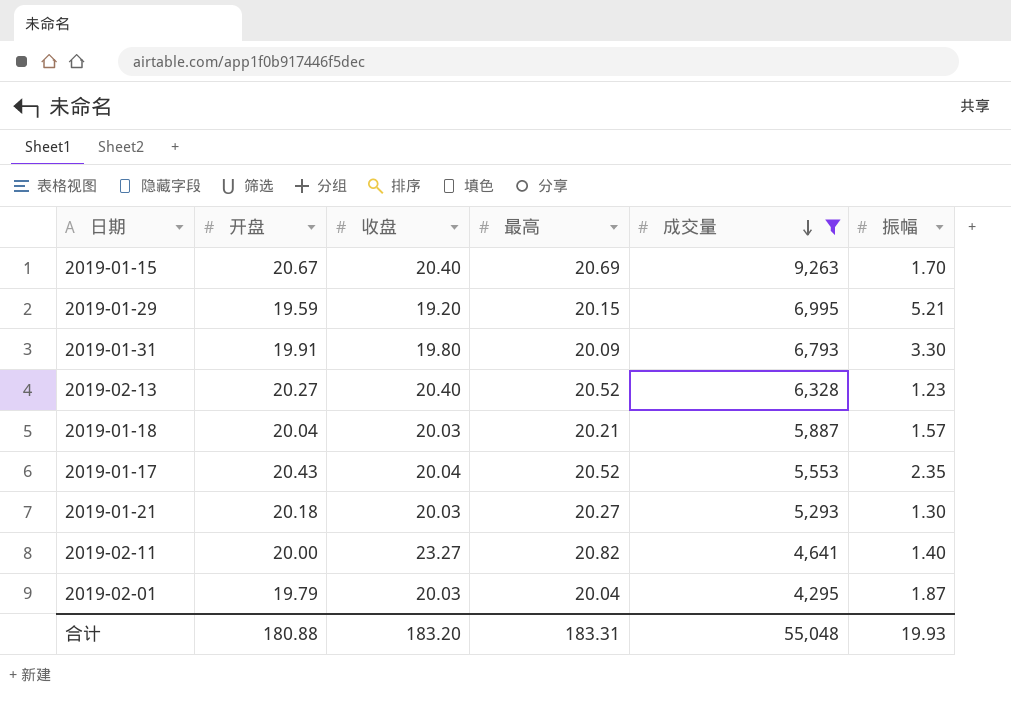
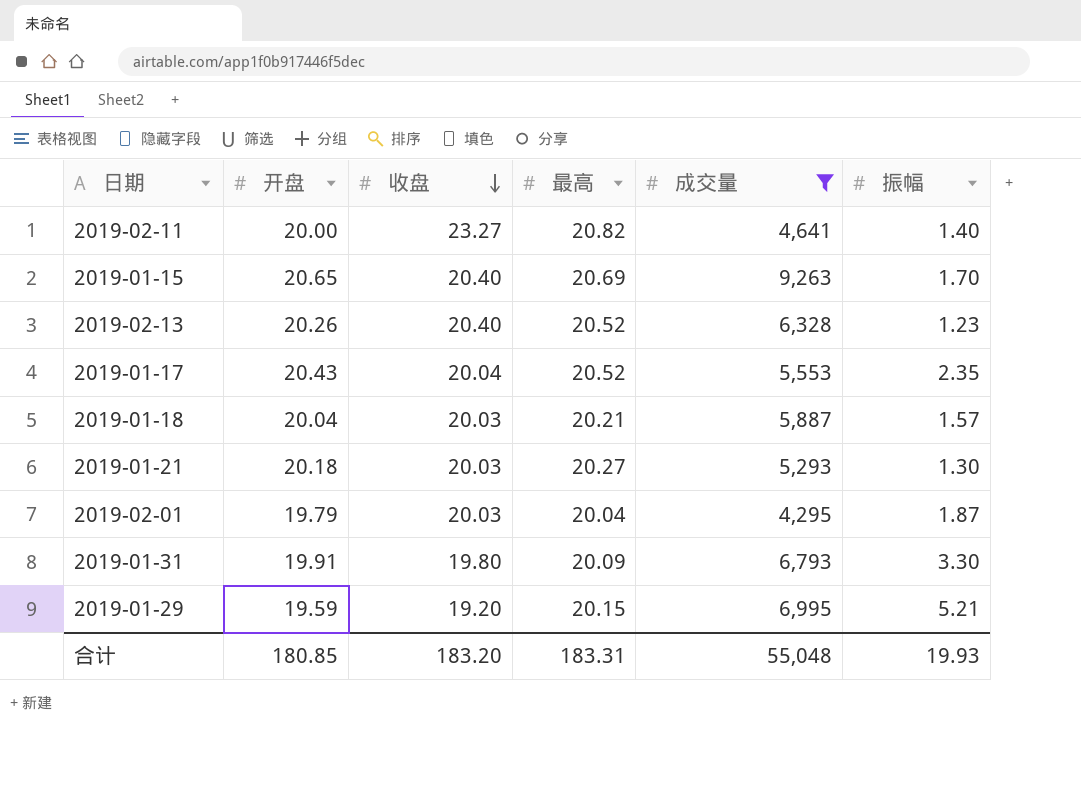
row order: 成交量 descending -> 收盘 descending
2019-01-15 | 开盘: 20.67 -> 20.65
2019-02-13 | 开盘: 20.27 -> 20.26
合计 | 开盘: 180.88 -> 180.85

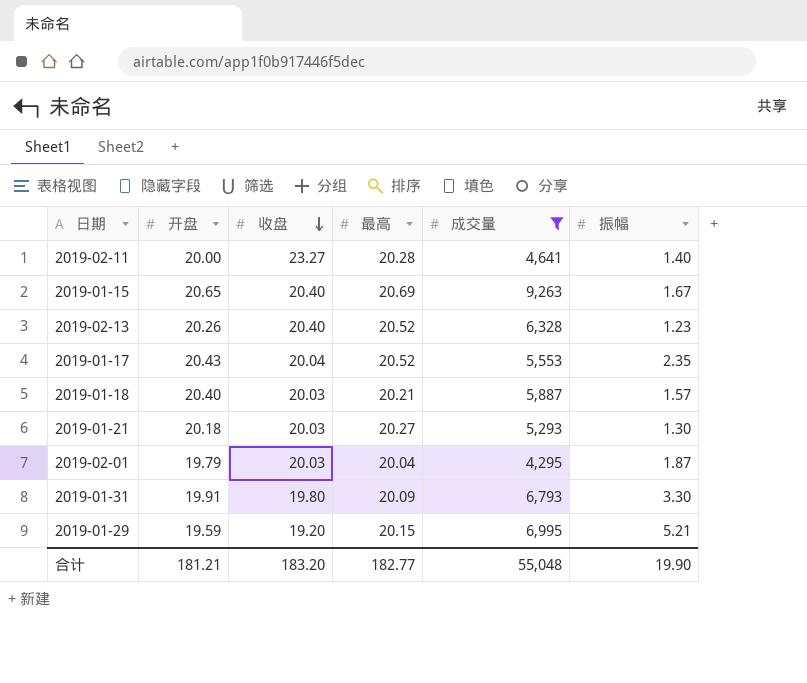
2019-02-11 | 最高: 20.82 -> 20.28
2019-01-15 | 振幅: 1.70 -> 1.67
2019-01-18 | 开盘: 20.04 -> 20.40
合计 | 开盘: 180.85 -> 181.21
合计 | 最高: 183.31 -> 182.77
合计 | 振幅: 19.93 -> 19.90

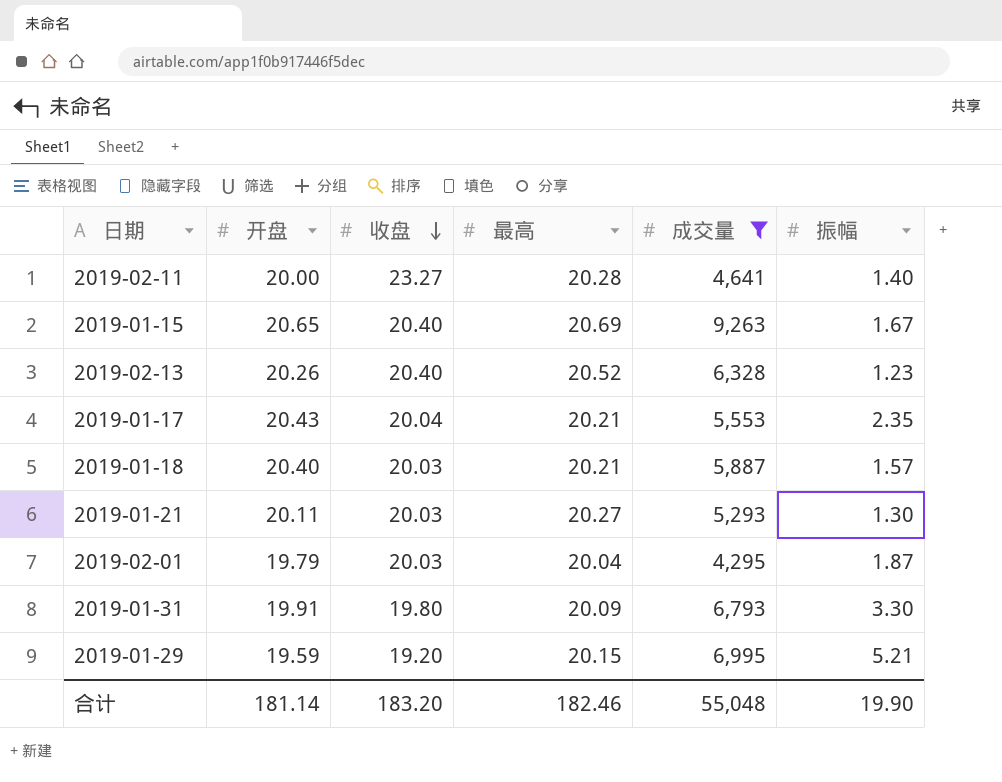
2019-01-17 | 最高: 20.52 -> 20.21
2019-01-21 | 开盘: 20.18 -> 20.11
合计 | 开盘: 181.21 -> 181.14
合计 | 最高: 182.77 -> 182.46

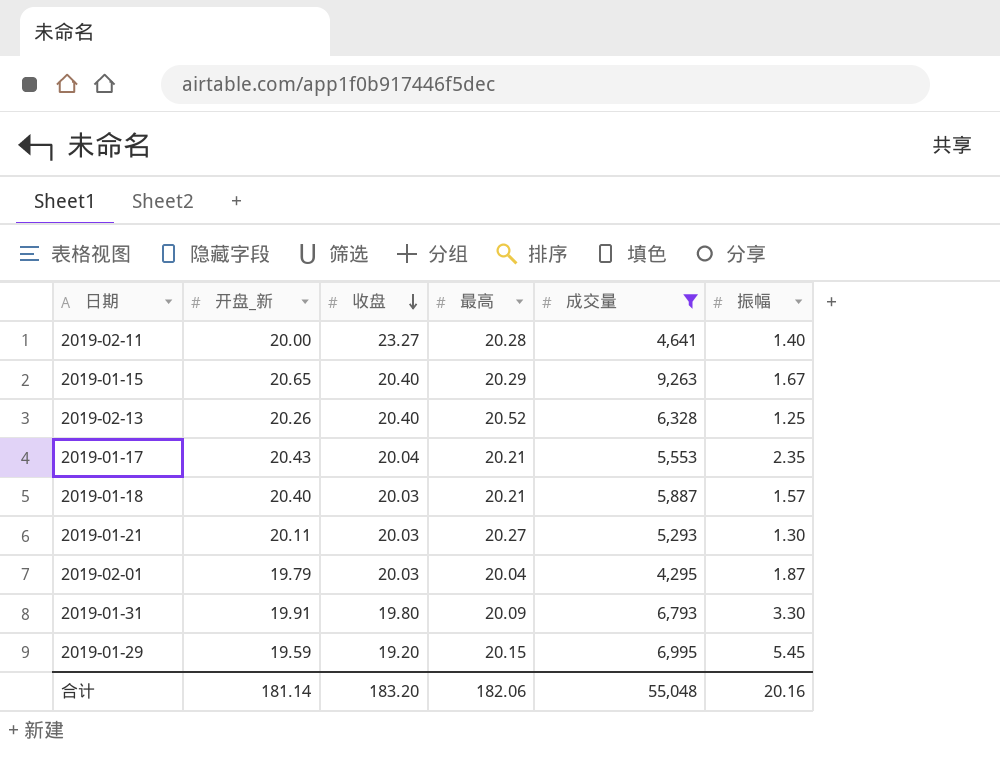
column name: 开盘 -> 开盘_新
2019-01-15 | 最高: 20.69 -> 20.29
2019-02-13 | 振幅: 1.23 -> 1.25
2019-01-29 | 振幅: 5.21 -> 5.45
合计 | 最高: 182.46 -> 182.06
合计 | 振幅: 19.90 -> 20.16

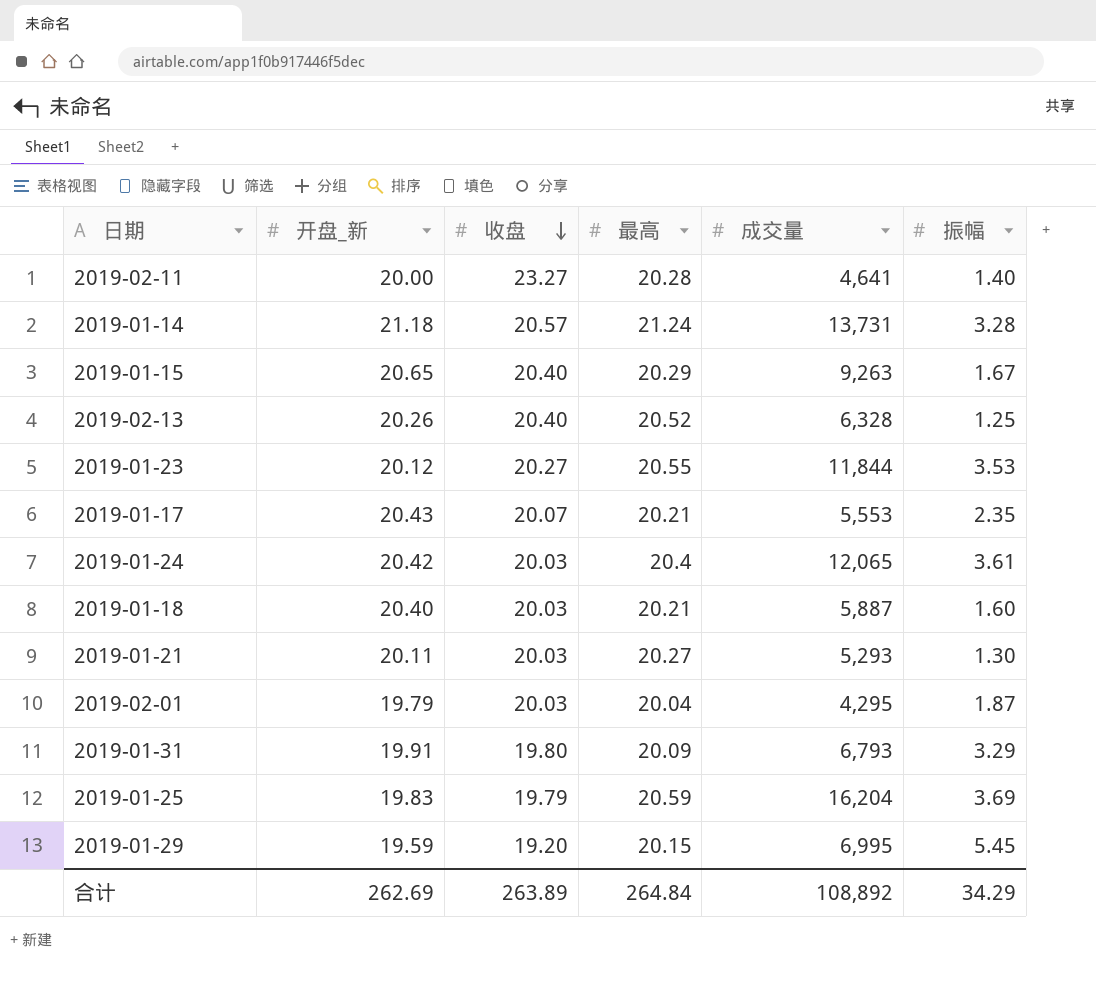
filter: 成交量 <= 9,263 -> none
2019-01-17 | 收盘: 20.04 -> 20.07
2019-01-18 | 振幅: 1.57 -> 1.60
2019-01-31 | 振幅: 3.30 -> 3.29
合计 | 开盘_新: 181.14 -> 262.69
合计 | 收盘: 183.20 -> 263.89
合计 | 最高: 182.06 -> 264.84
合计 | 成交量: 55,048 -> 108,892
合计 | 振幅: 20.16 -> 34.29

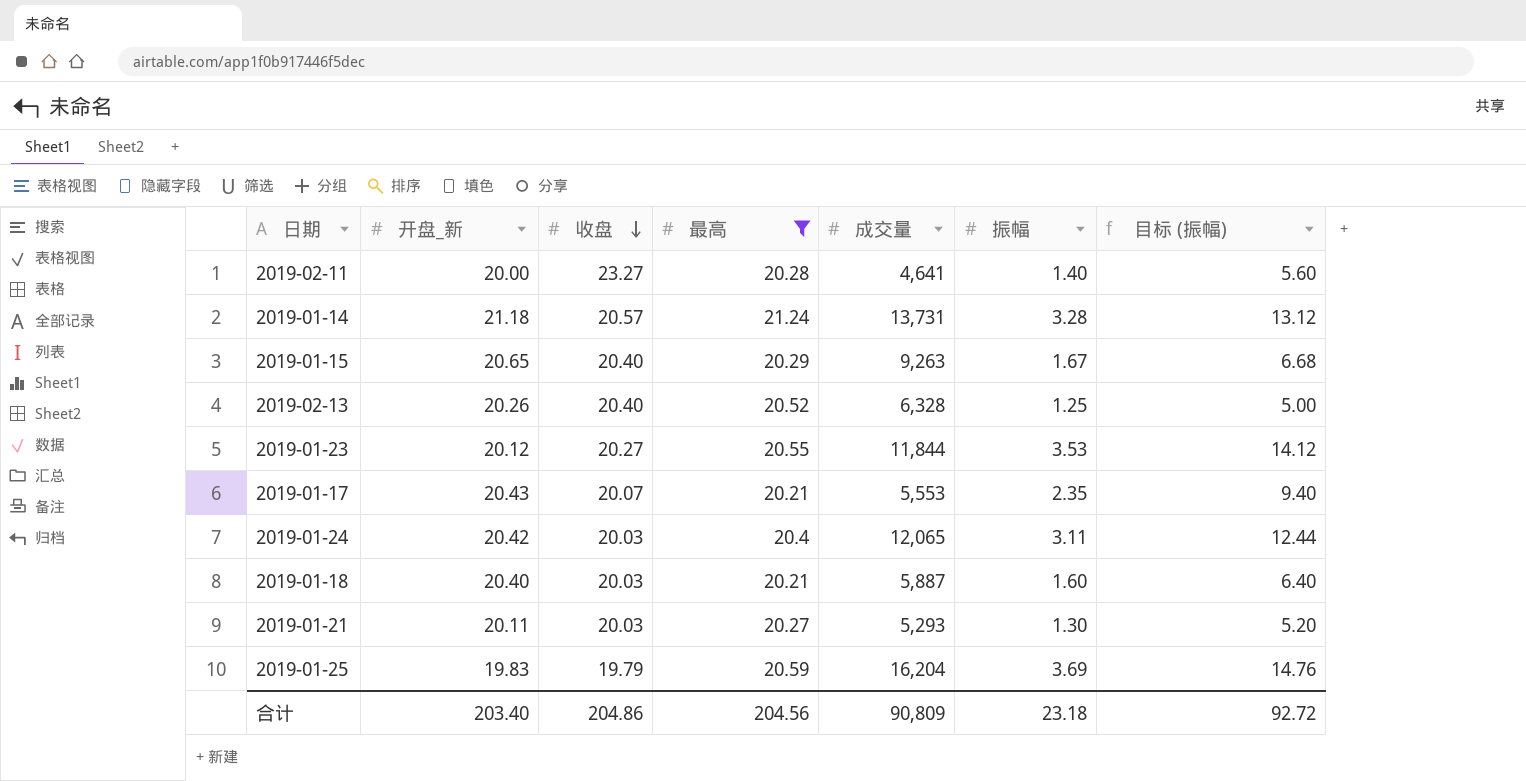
filter: none -> 最高 >= 20.21
column 目标 (振幅) | formula: none -> [振幅] * 4
2019-01-24 | 振幅: 3.61 -> 3.11
合计 | 开盘_新: 262.69 -> 203.40
合计 | 收盘: 263.89 -> 204.86
合计 | 最高: 264.84 -> 204.56
合计 | 成交量: 108,892 -> 90,809
合计 | 振幅: 34.29 -> 23.18

